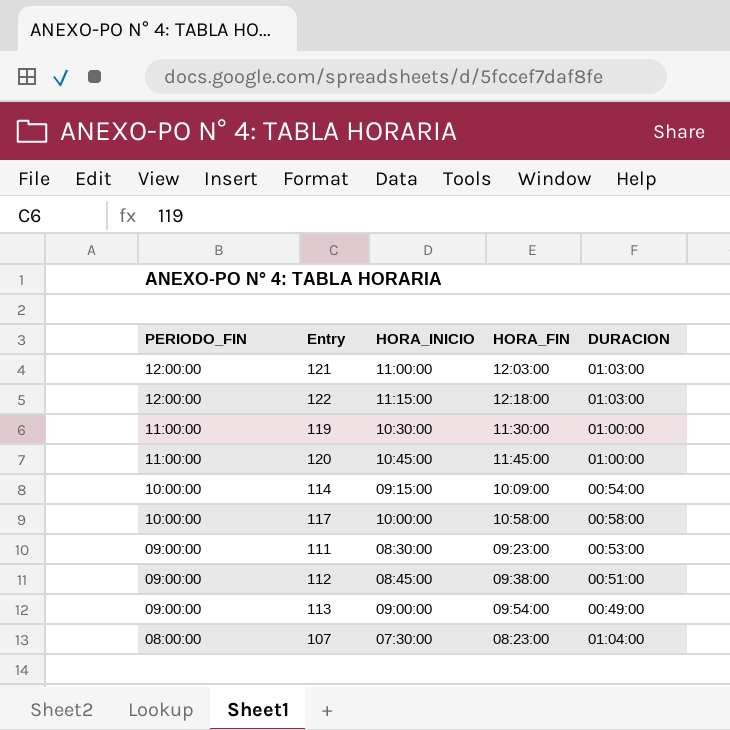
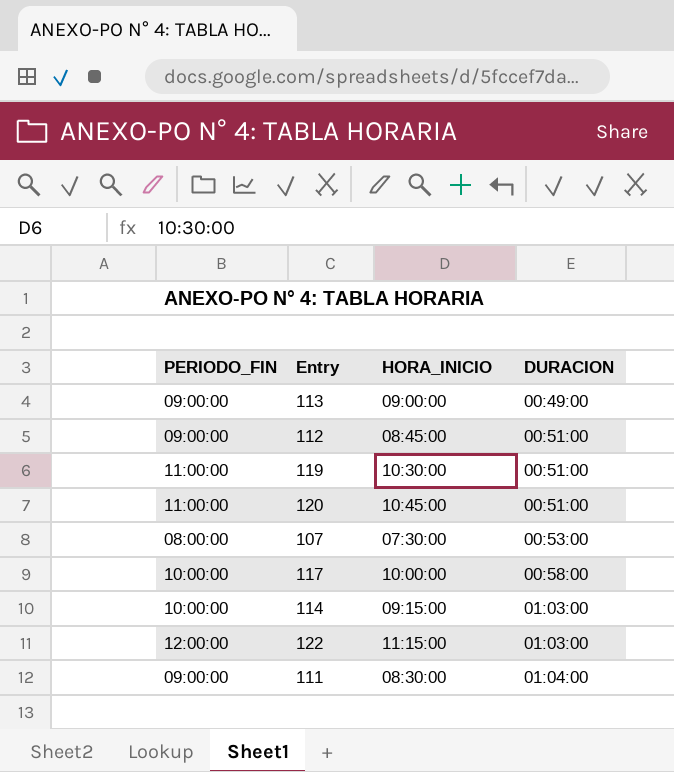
row order: PERIODO_FIN descending -> DURACION ascending
column HORA_FIN | position: 4 -> none
row 121: 12:00:00 | 11:00:00 | 12:03:00 | 01:03:00 -> none
119 | DURACION: 01:00:00 -> 00:51:00
120 | DURACION: 01:00:00 -> 00:51:00
107 | DURACION: 01:04:00 -> 00:53:00
114 | DURACION: 00:54:00 -> 01:03:00
111 | DURACION: 00:53:00 -> 01:04:00

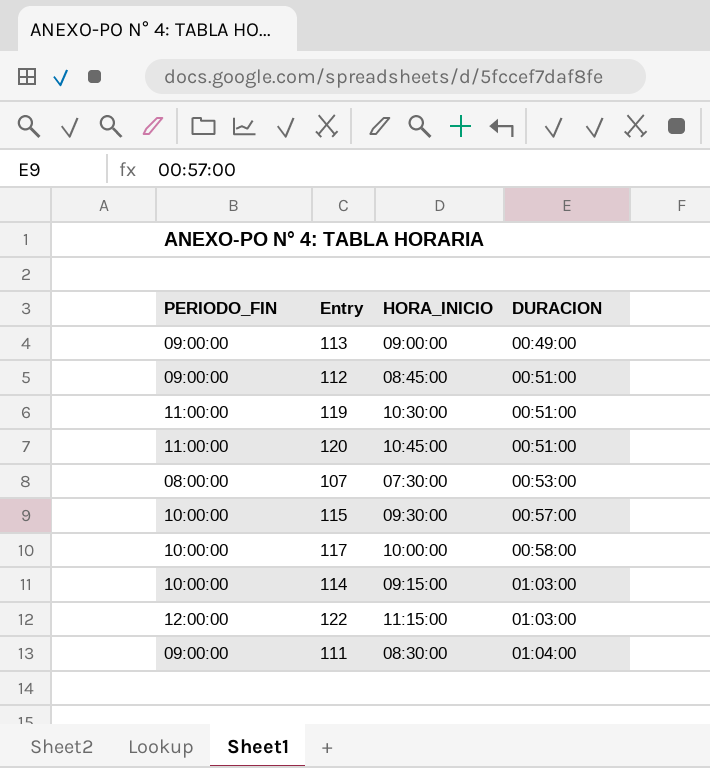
row 115: none -> 10:00:00 | 09:30:00 | 00:57:00

